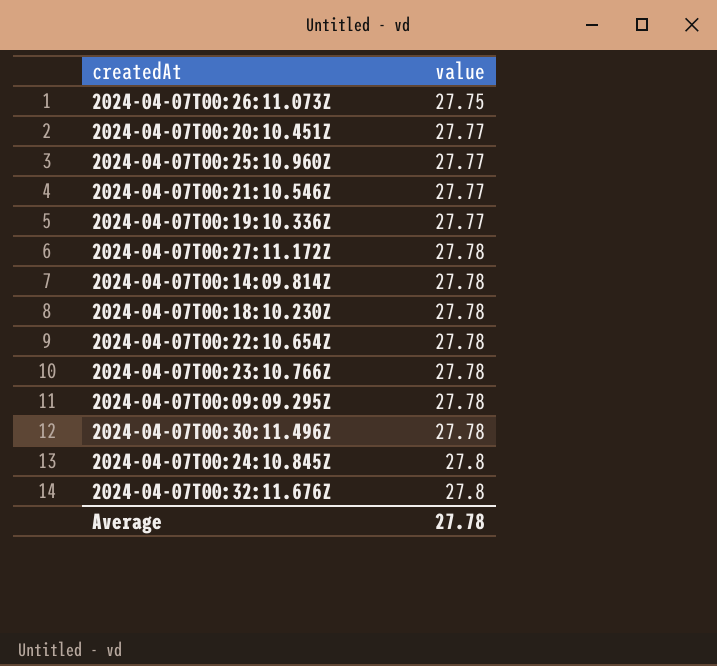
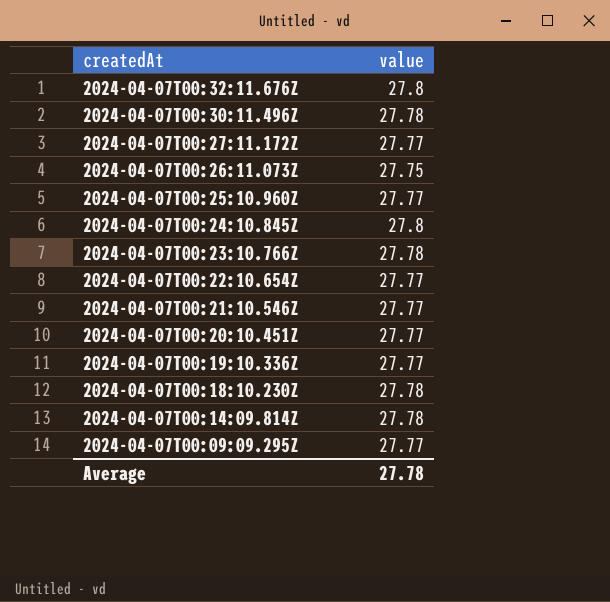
row order: value ascending -> createdAt descending
2024-04-07T00:27:11.172Z | value: 27.78 -> 27.77
2024-04-07T00:22:10.654Z | value: 27.78 -> 27.77
2024-04-07T00:09:09.295Z | value: 27.78 -> 27.77

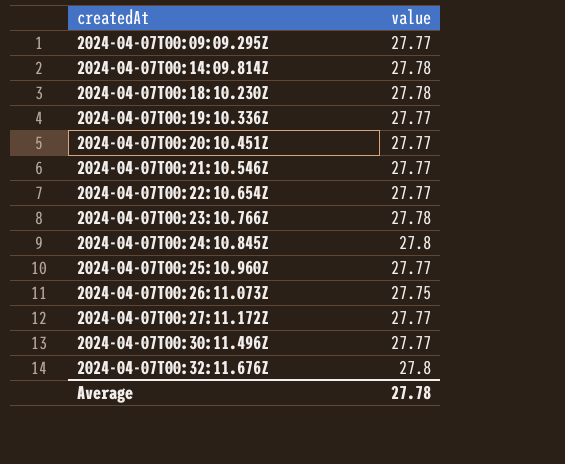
row order: createdAt descending -> createdAt ascending
2024-04-07T00:30:11.496Z | value: 27.78 -> 27.77

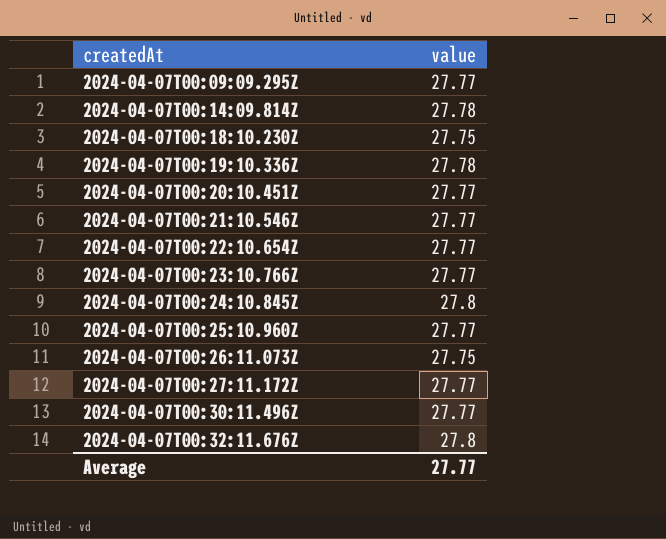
2024-04-07T00:18:10.230Z | value: 27.78 -> 27.75
2024-04-07T00:19:10.336Z | value: 27.77 -> 27.78
2024-04-07T00:23:10.766Z | value: 27.78 -> 27.77
Average | value: 27.78 -> 27.77

